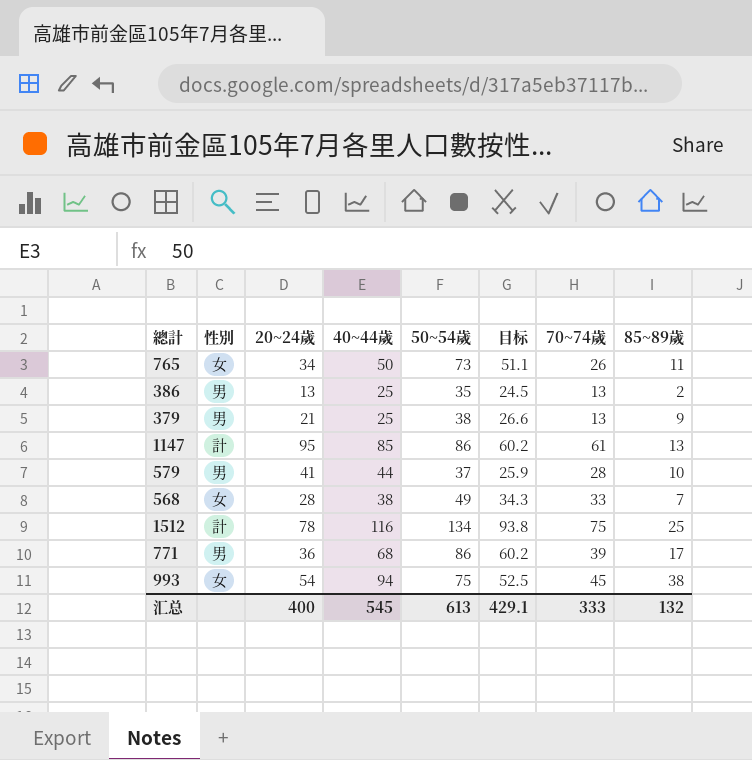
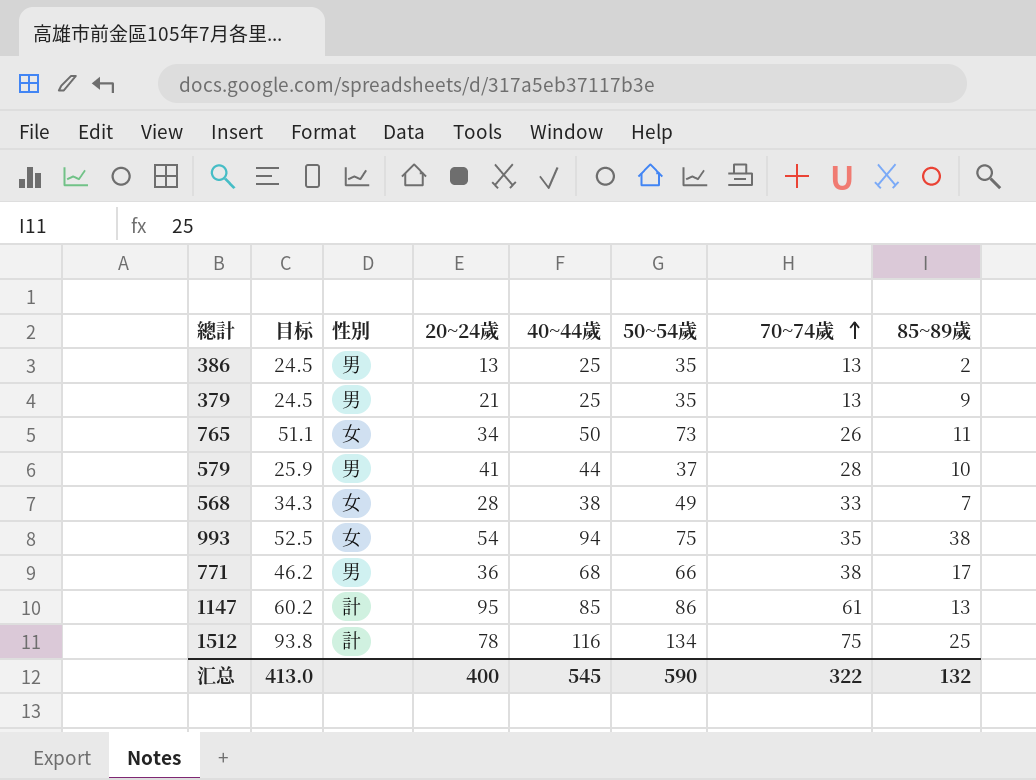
row order: none -> 70~74歲 ascending
column 目标 | position: 6 -> 2
379 | 目标: 26.6 -> 24.5
379 | 50~54歲: 38 -> 35
993 | 70~74歲: 45 -> 35
771 | 目标: 60.2 -> 46.2
771 | 50~54歲: 86 -> 66
771 | 70~74歲: 39 -> 38
汇总 | 目标: 429.1 -> 413.0
汇总 | 50~54歲: 613 -> 590
汇总 | 70~74歲: 333 -> 322

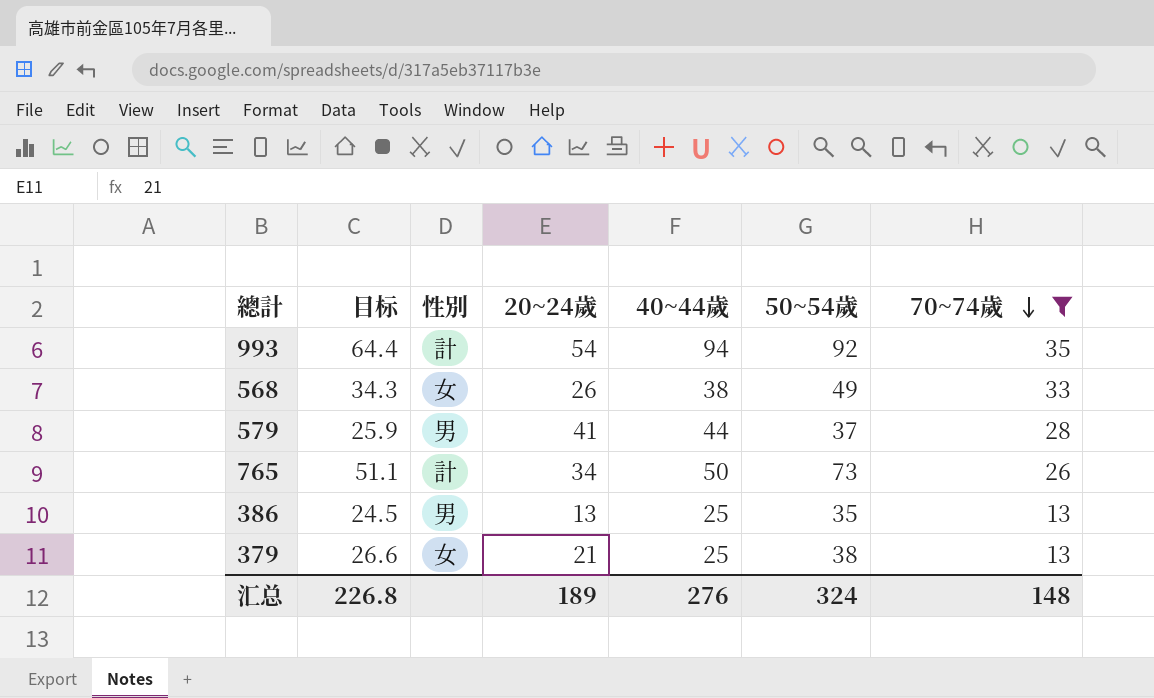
filter: none -> 70~74歲 <= 35
row order: 70~74歲 ascending -> 70~74歲 descending
column 85~89歲 | position: 8 -> none
993 | 目标: 52.5 -> 64.4
993 | 性別: 女 -> 計
993 | 50~54歲: 75 -> 92
568 | 20~24歲: 28 -> 26
765 | 性別: 女 -> 計
379 | 目标: 24.5 -> 26.6
379 | 性別: 男 -> 女
379 | 50~54歲: 35 -> 38
汇总 | 目标: 413.0 -> 226.8
汇总 | 20~24歲: 400 -> 189
汇总 | 40~44歲: 545 -> 276
汇总 | 50~54歲: 590 -> 324
汇总 | 70~74歲: 322 -> 148

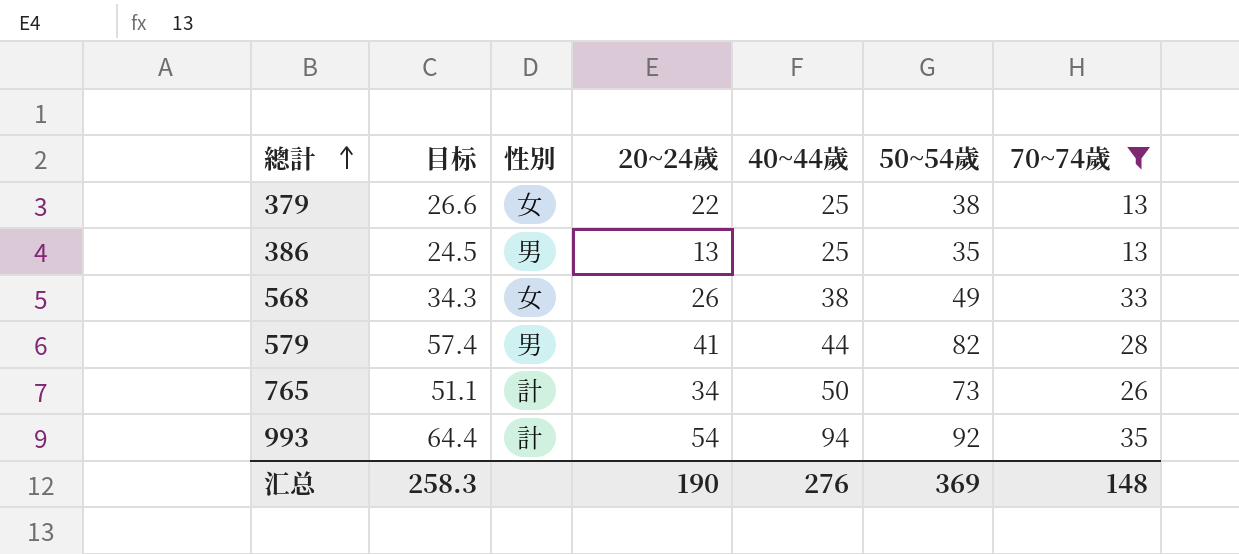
row order: 70~74歲 descending -> 總計 ascending
379 | 20~24歲: 21 -> 22
579 | 目标: 25.9 -> 57.4
579 | 50~54歲: 37 -> 82
汇总 | 目标: 226.8 -> 258.3
汇总 | 20~24歲: 189 -> 190
汇总 | 50~54歲: 324 -> 369

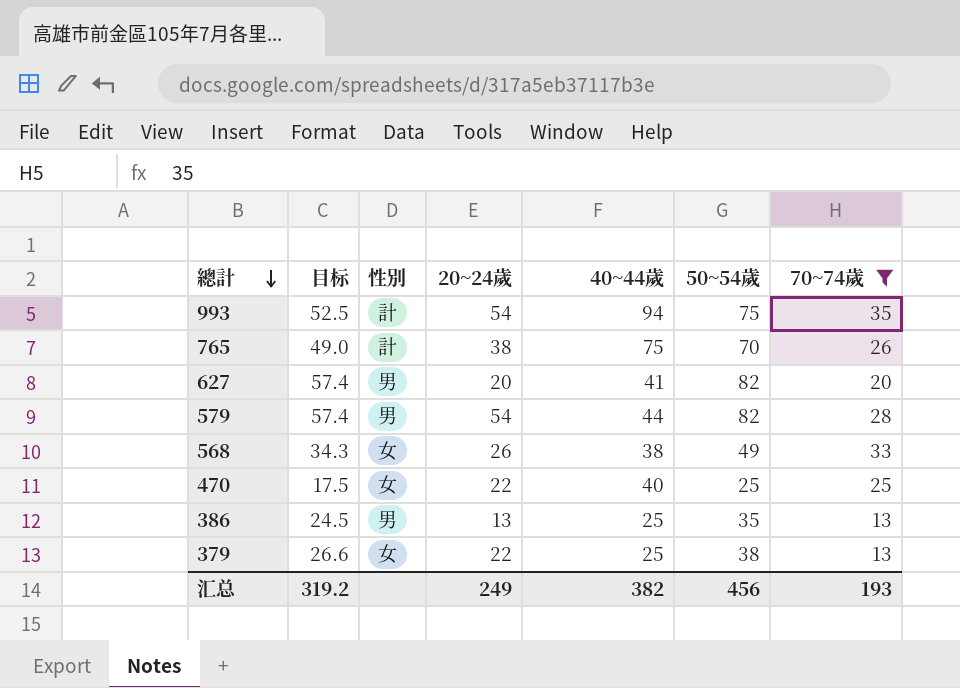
row order: 總計 ascending -> 總計 descending
993 | 目标: 64.4 -> 52.5
993 | 50~54歲: 92 -> 75
765 | 目标: 51.1 -> 49.0
765 | 20~24歲: 34 -> 38
765 | 40~44歲: 50 -> 75
765 | 50~54歲: 73 -> 70
row 627: none -> 57.4 | 男 | 20 | 41 | 82 | 20
579 | 20~24歲: 41 -> 54
row 470: none -> 17.5 | 女 | 22 | 40 | 25 | 25
汇总 | 目标: 258.3 -> 319.2
汇总 | 20~24歲: 190 -> 249
汇总 | 40~44歲: 276 -> 382
汇总 | 50~54歲: 369 -> 456
汇总 | 70~74歲: 148 -> 193

